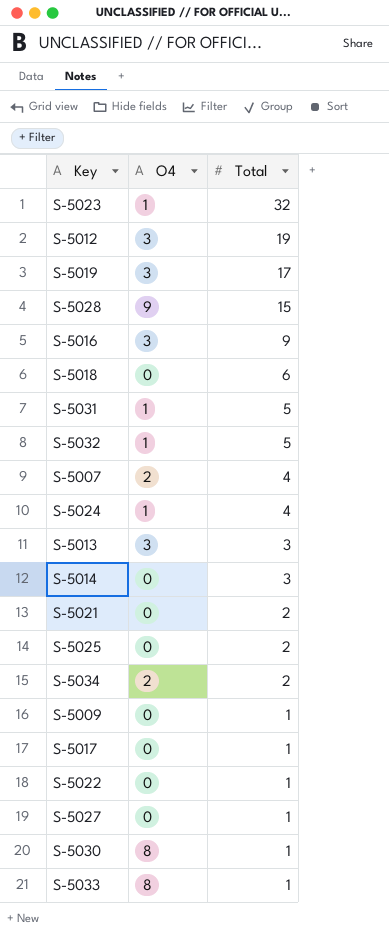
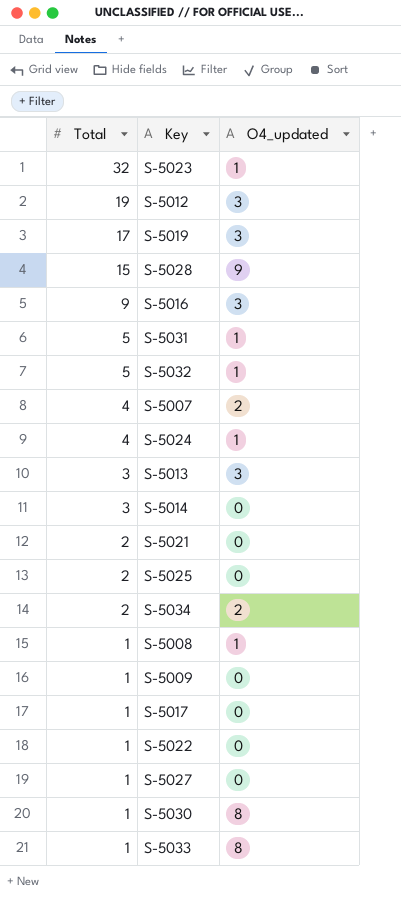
column Total | position: 3 -> 1
column name: O4 -> O4_updated
row S-5018: 0 | 6 -> none
row S-5008: none -> 1 | 1

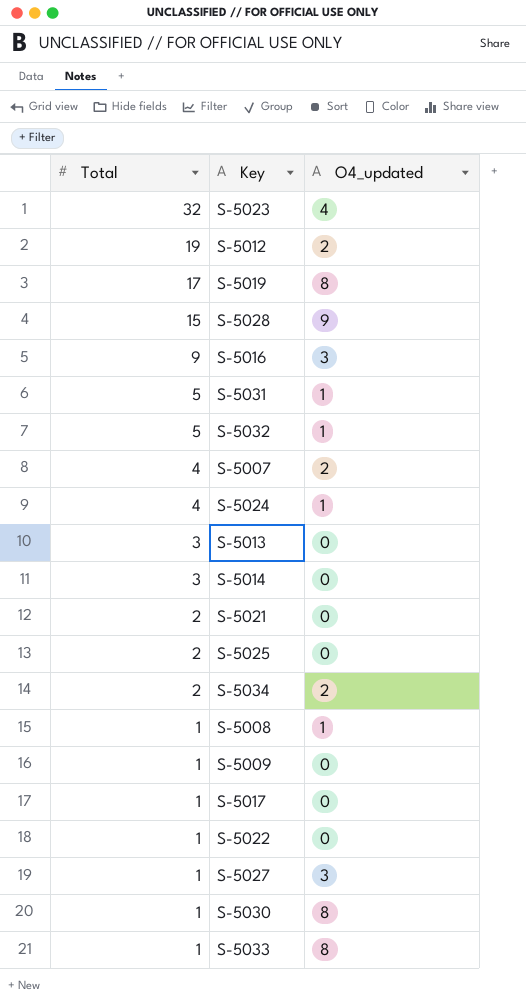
S-5023 | O4_updated: 1 -> 4
S-5012 | O4_updated: 3 -> 2
S-5019 | O4_updated: 3 -> 8
S-5013 | O4_updated: 3 -> 0
S-5027 | O4_updated: 0 -> 3

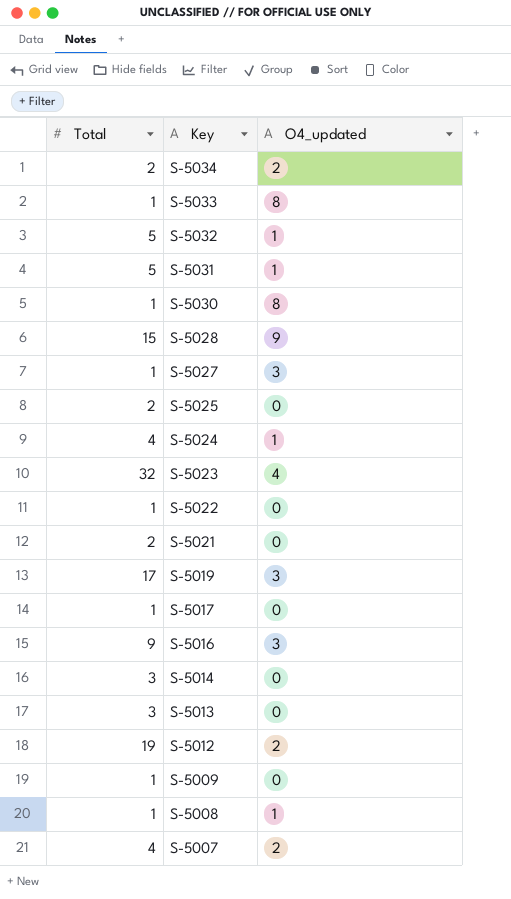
row order: Total descending -> Key descending
S-5019 | O4_updated: 8 -> 3

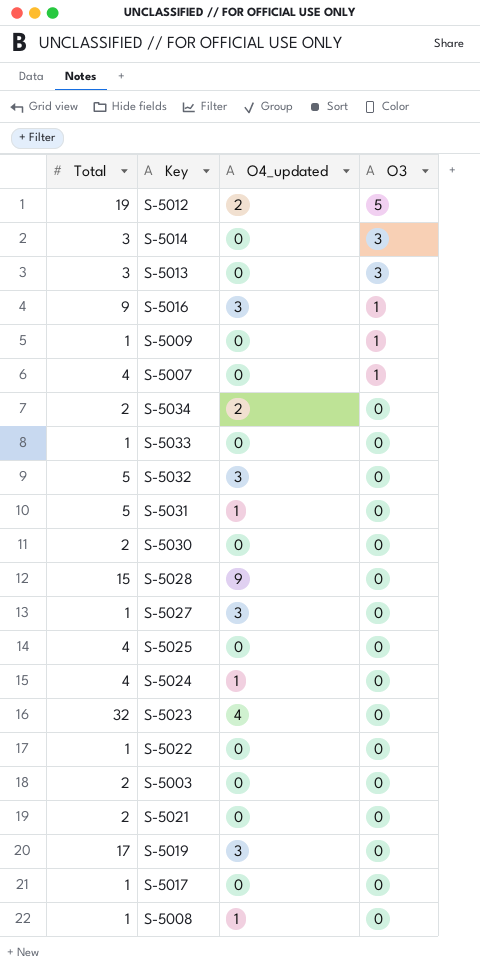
row order: Key descending -> O3 descending
column O3 | position: none -> 4
S-5007 | O4_updated: 2 -> 0
S-5033 | O4_updated: 8 -> 0
S-5032 | O4_updated: 1 -> 3
S-5030 | Total: 1 -> 2
S-5030 | O4_updated: 8 -> 0
S-5025 | Total: 2 -> 4
row S-5003: none -> 2 | 0 | 0

